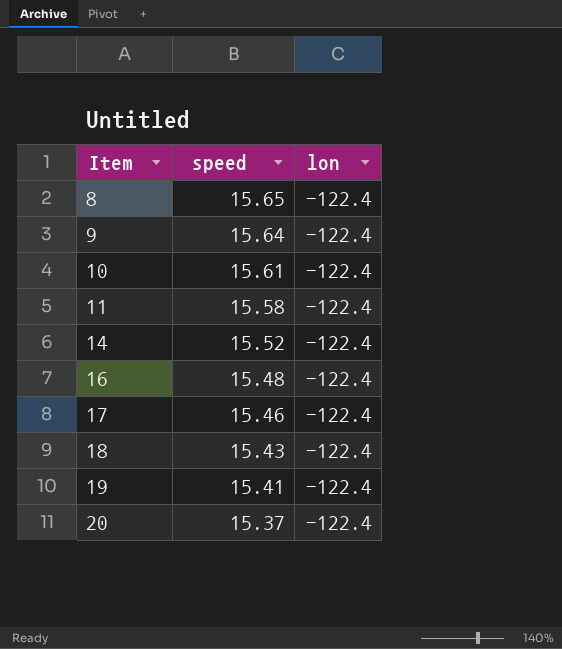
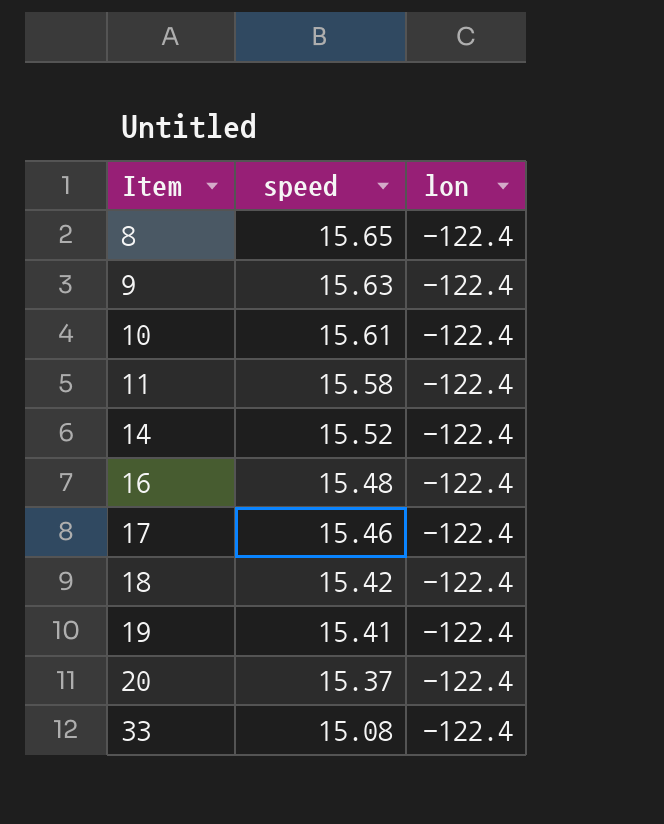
9 | speed: 15.64 -> 15.63
18 | speed: 15.43 -> 15.42
row 33: none -> 15.08 | -122.4

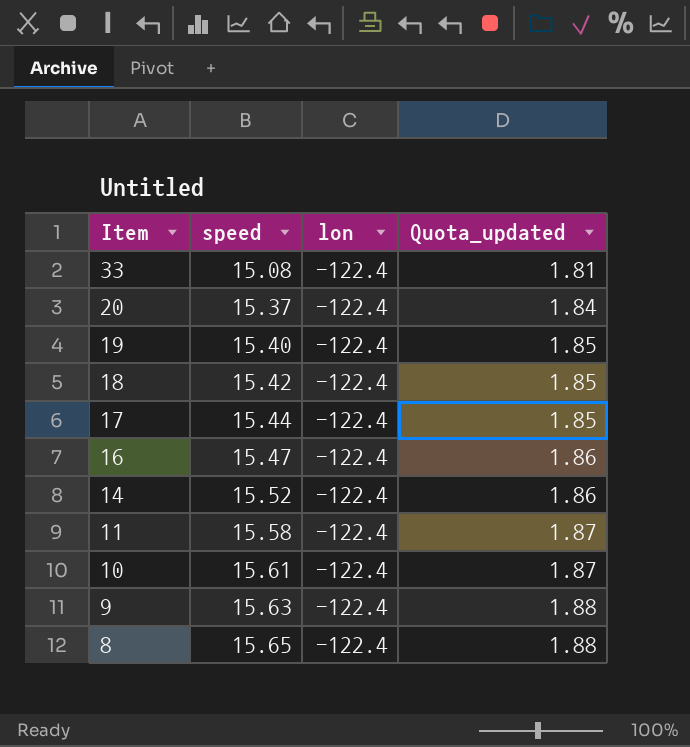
row order: Item ascending -> Item descending
column Quota_updated | formula: none -> [speed] * 0.12
19 | speed: 15.41 -> 15.40
17 | speed: 15.46 -> 15.44
16 | speed: 15.48 -> 15.47

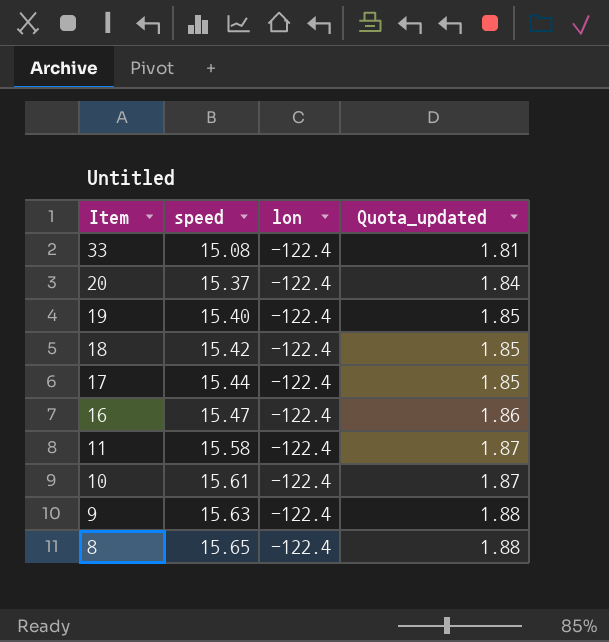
row 14: 15.52 | -122.4 | 1.86 -> none

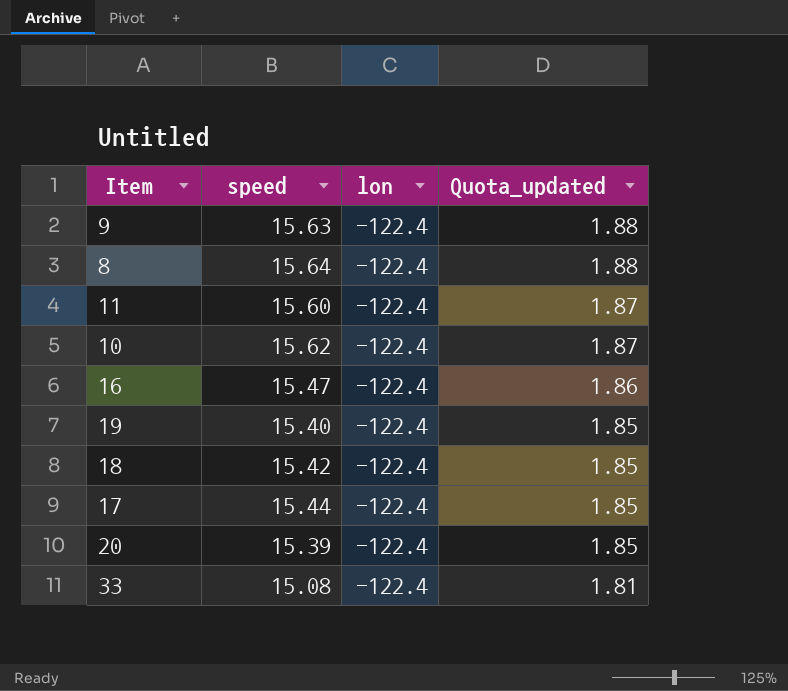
row order: Item descending -> Quota_updated descending
8 | speed: 15.65 -> 15.64
11 | speed: 15.58 -> 15.60
10 | speed: 15.61 -> 15.62
20 | speed: 15.37 -> 15.39
20 | Quota_updated: 1.84 -> 1.85

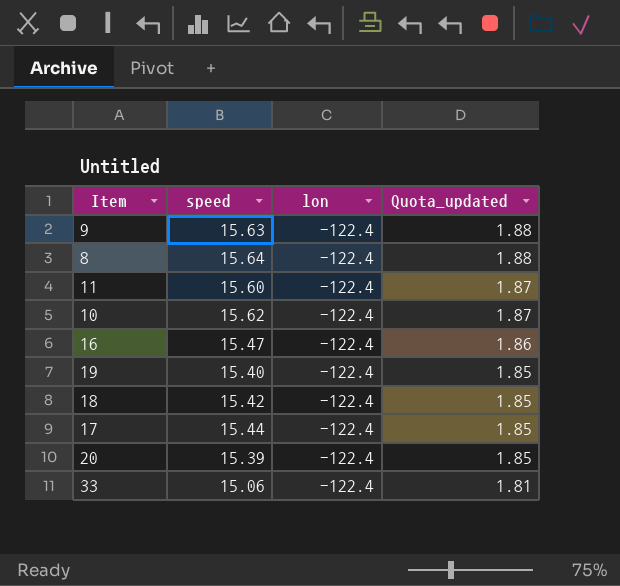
33 | speed: 15.08 -> 15.06

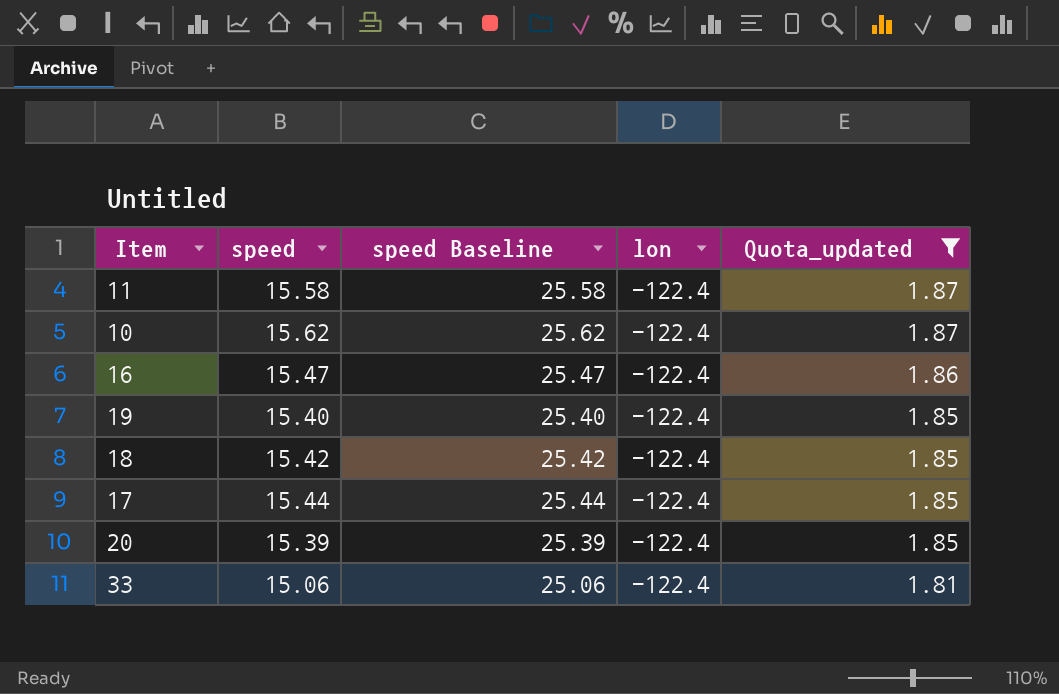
filter: none -> Quota_updated != 1.88
column speed Baseline | formula: none -> [speed] + 10
11 | speed: 15.60 -> 15.58

